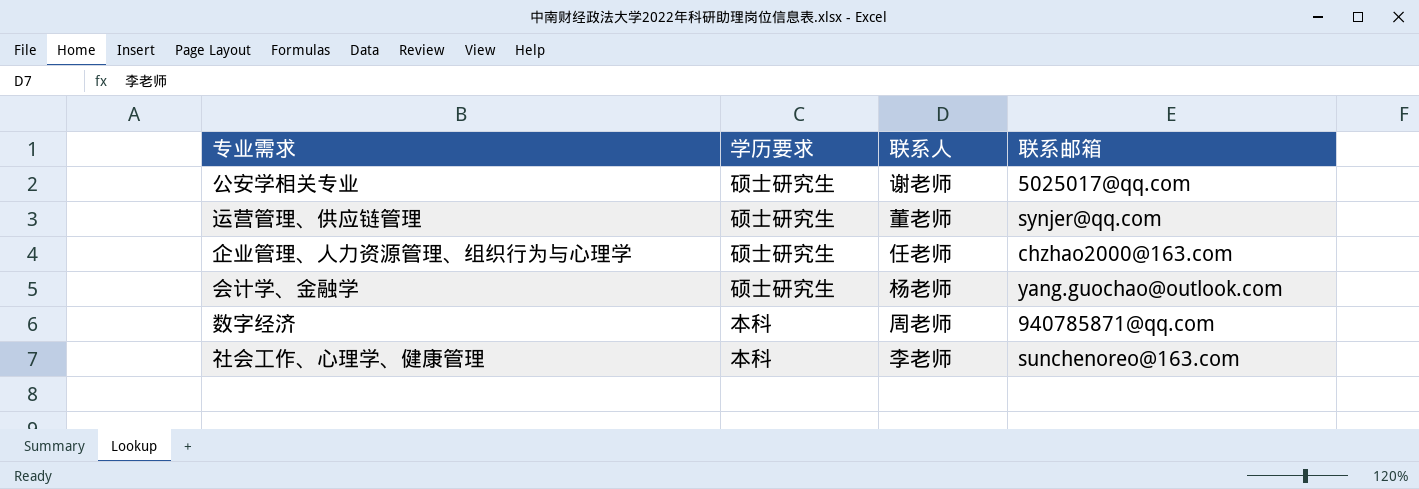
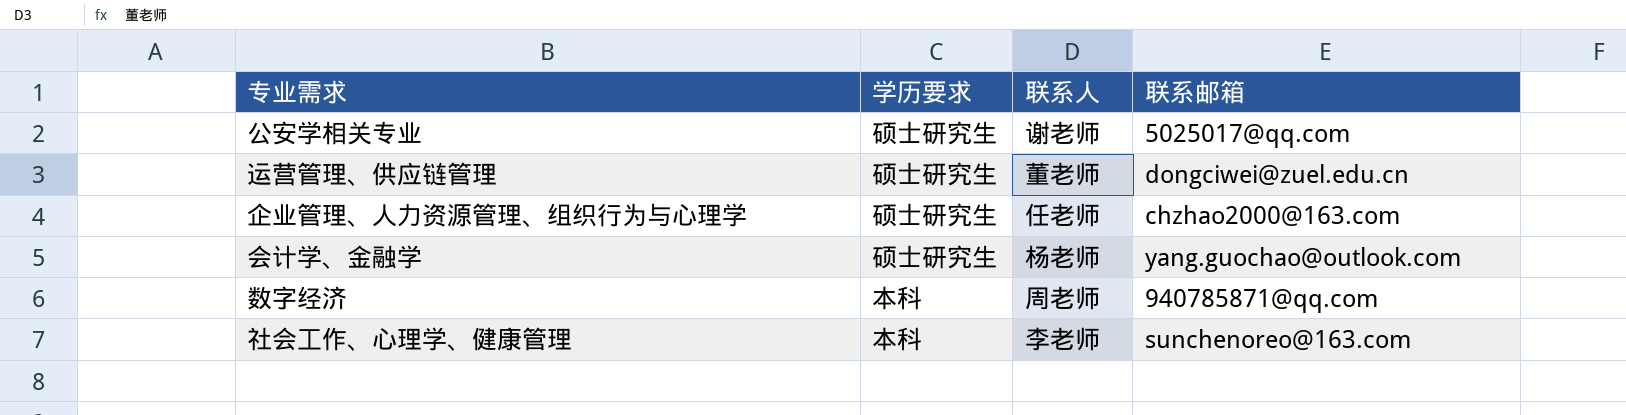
运营管理、供应链管理 | 联系邮箱: synjer@qq.com -> dongciwei@zuel.edu.cn

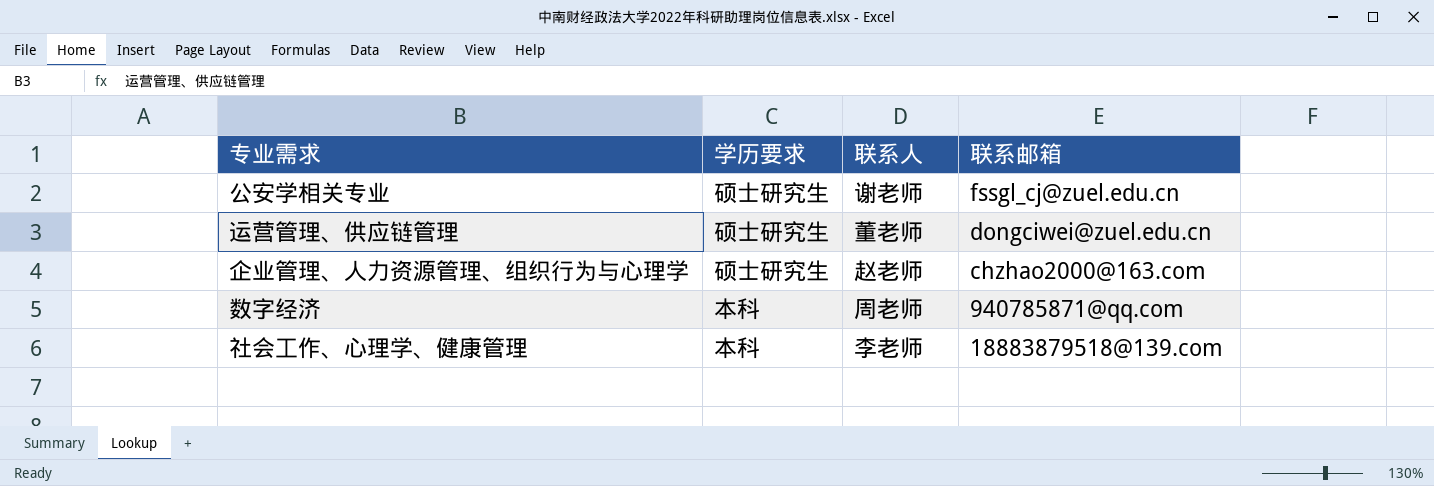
row 会计学、金融学: 硕士研究生 | 杨老师 | yang.guochao@outlook.com -> none
公安学相关专业 | 联系邮箱: 5025017@qq.com -> fssgl_cj@zuel.edu.cn
企业管理、人力资源管理、组织行为与心理学 | 联系人: 任老师 -> 赵老师
社会工作、心理学、健康管理 | 联系邮箱: sunchenoreo@163.com -> 18883879518@139.com

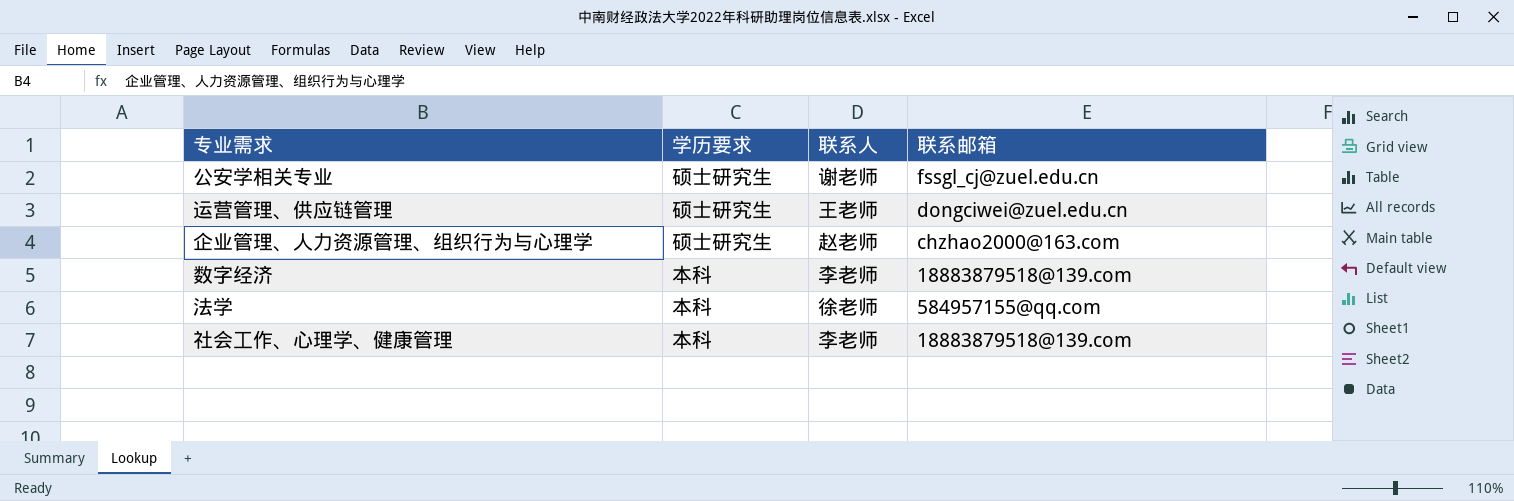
运营管理、供应链管理 | 联系人: 董老师 -> 王老师
数字经济 | 联系人: 周老师 -> 李老师
数字经济 | 联系邮箱: 940785871@qq.com -> 18883879518@139.com
row 法学: none -> 本科 | 徐老师 | 584957155@qq.com

